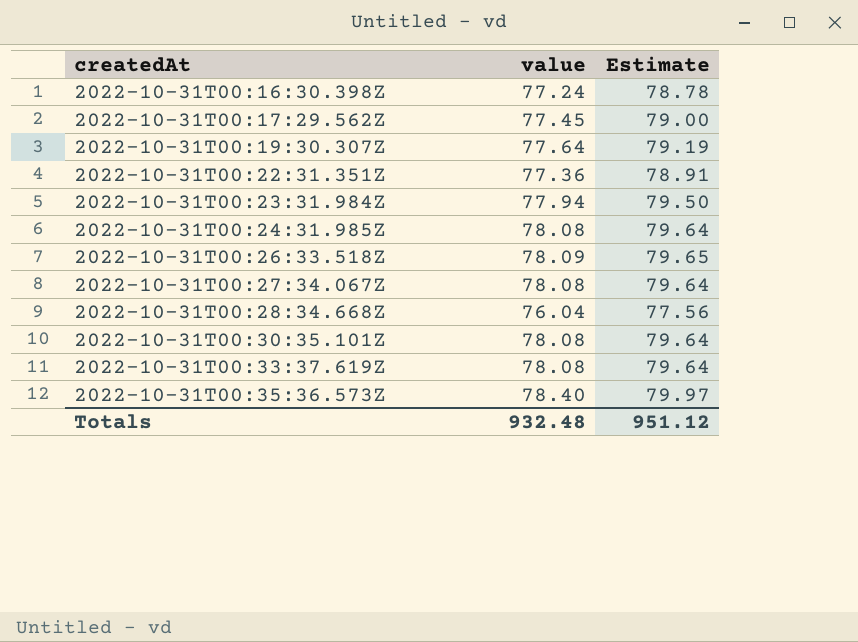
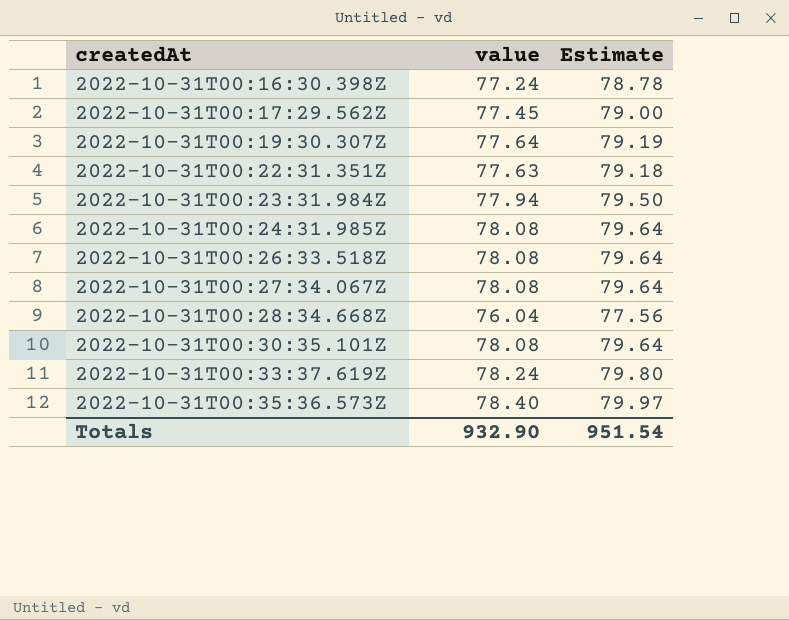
2022-10-31T00:22:31.351Z | value: 77.36 -> 77.63
2022-10-31T00:22:31.351Z | Estimate: 78.91 -> 79.18
2022-10-31T00:26:33.518Z | value: 78.09 -> 78.08
2022-10-31T00:26:33.518Z | Estimate: 79.65 -> 79.64
2022-10-31T00:33:37.619Z | value: 78.08 -> 78.24
2022-10-31T00:33:37.619Z | Estimate: 79.64 -> 79.80
Totals | value: 932.48 -> 932.90
Totals | Estimate: 951.12 -> 951.54

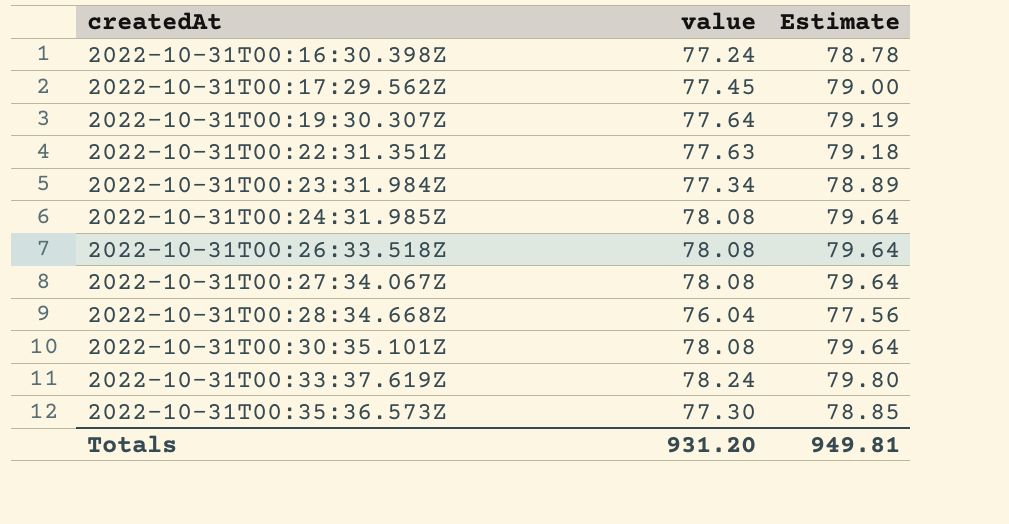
2022-10-31T00:23:31.984Z | value: 77.94 -> 77.34
2022-10-31T00:23:31.984Z | Estimate: 79.50 -> 78.89
2022-10-31T00:35:36.573Z | value: 78.40 -> 77.30
2022-10-31T00:35:36.573Z | Estimate: 79.97 -> 78.85
Totals | value: 932.90 -> 931.20
Totals | Estimate: 951.54 -> 949.81

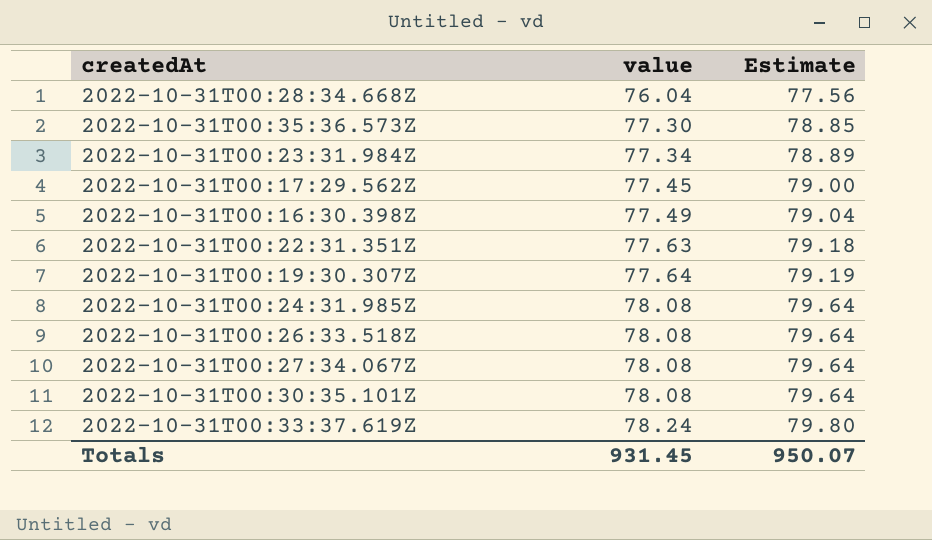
row order: createdAt ascending -> value ascending
2022-10-31T00:16:30.398Z | value: 77.24 -> 77.49
2022-10-31T00:16:30.398Z | Estimate: 78.78 -> 79.04
Totals | value: 931.20 -> 931.45
Totals | Estimate: 949.81 -> 950.07

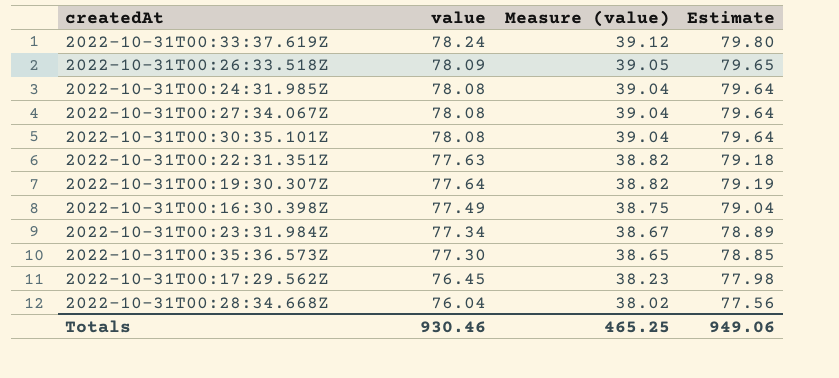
row order: value ascending -> Measure (value) descending
column Measure (value) | formula: none -> [value] * 0.5
2022-10-31T00:26:33.518Z | value: 78.08 -> 78.09
2022-10-31T00:26:33.518Z | Estimate: 79.64 -> 79.65
2022-10-31T00:17:29.562Z | value: 77.45 -> 76.45
2022-10-31T00:17:29.562Z | Estimate: 79.00 -> 77.98
Totals | value: 931.45 -> 930.46
Totals | Estimate: 950.07 -> 949.06

